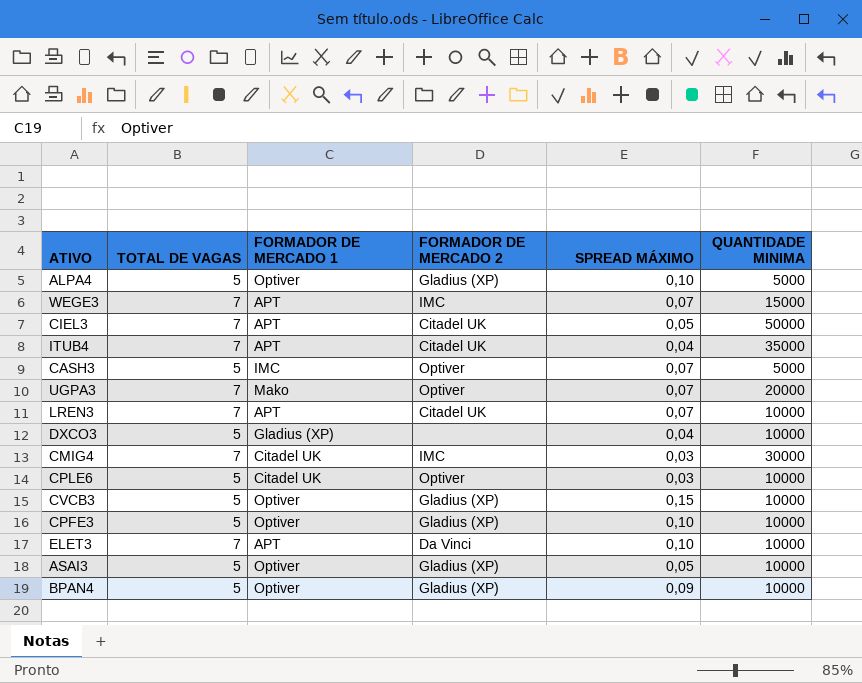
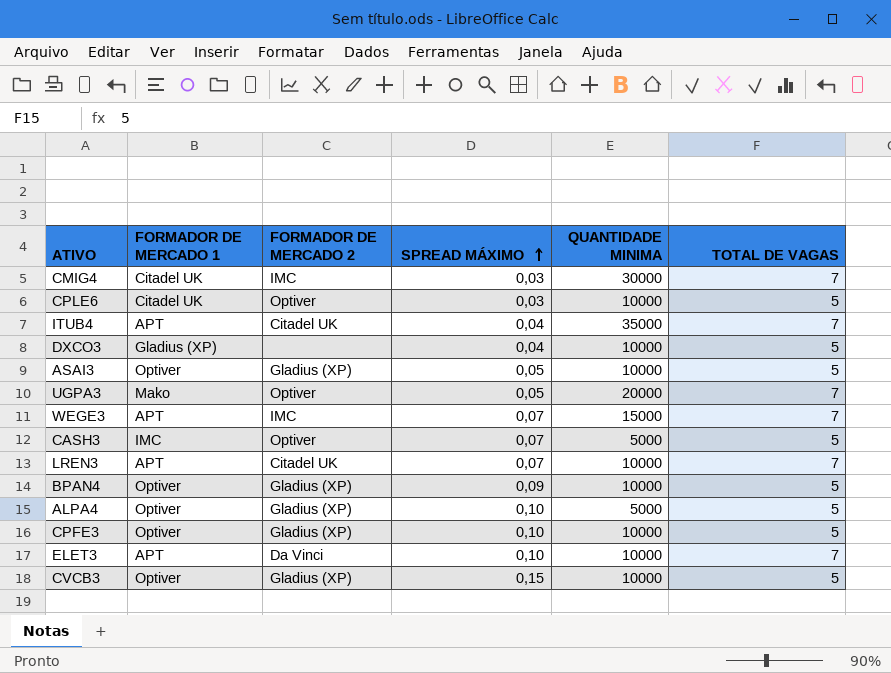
row order: none -> SPREAD MÁXIMO ascending
column TOTAL DE VAGAS | position: 2 -> 6
row CIEL3: 7 | APT | Citadel UK | 0,05 | 50000 -> none
UGPA3 | SPREAD MÁXIMO: 0,07 -> 0,05

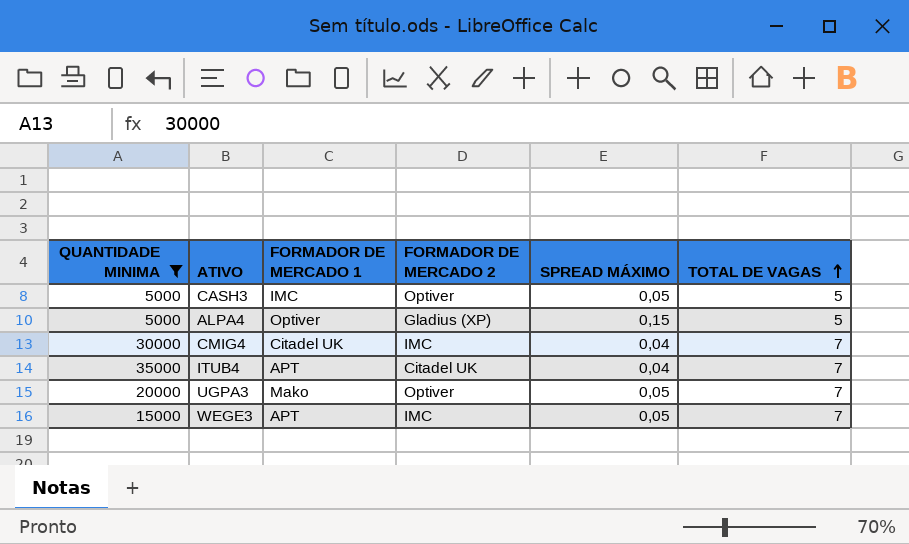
filter: none -> QUANTIDADE MINIMA != 10000
row order: SPREAD MÁXIMO ascending -> TOTAL DE VAGAS ascending
column QUANTIDADE MINIMA | position: 5 -> 1
CASH3 | SPREAD MÁXIMO: 0,07 -> 0,05
ALPA4 | SPREAD MÁXIMO: 0,10 -> 0,15
CMIG4 | SPREAD MÁXIMO: 0,03 -> 0,04
WEGE3 | SPREAD MÁXIMO: 0,07 -> 0,05

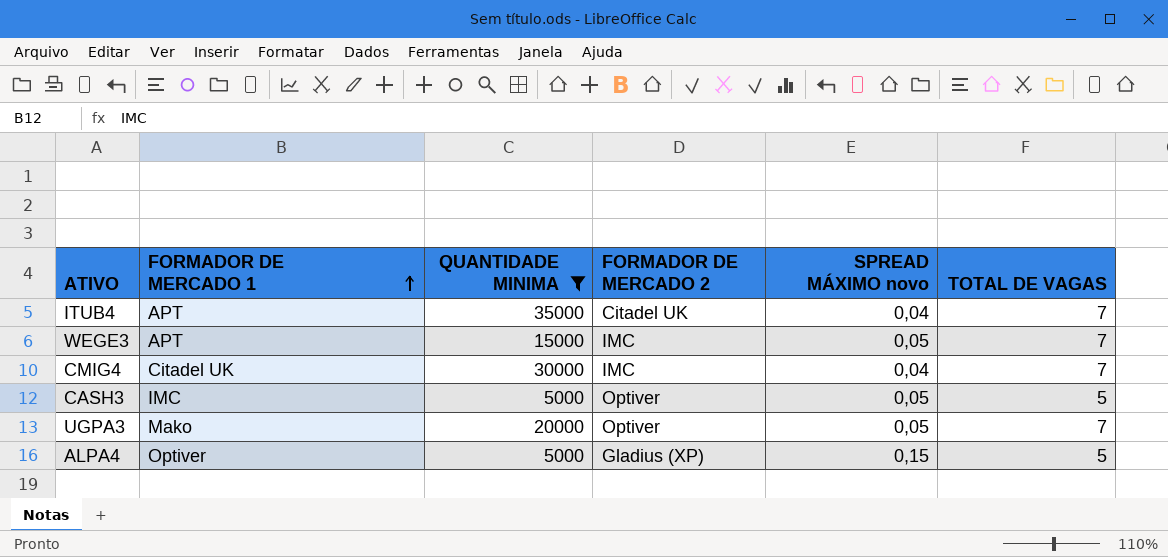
row order: TOTAL DE VAGAS ascending -> FORMADOR DE MERCADO 1 ascending
column QUANTIDADE MINIMA | position: 1 -> 3
column name: SPREAD MÁXIMO -> SPREAD MÁXIMO novo

